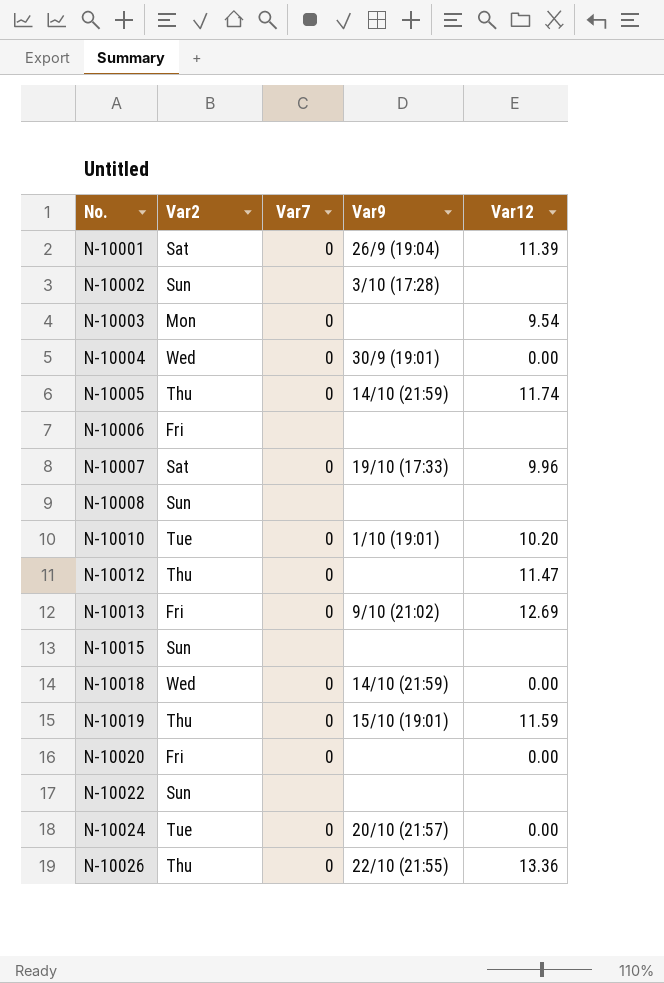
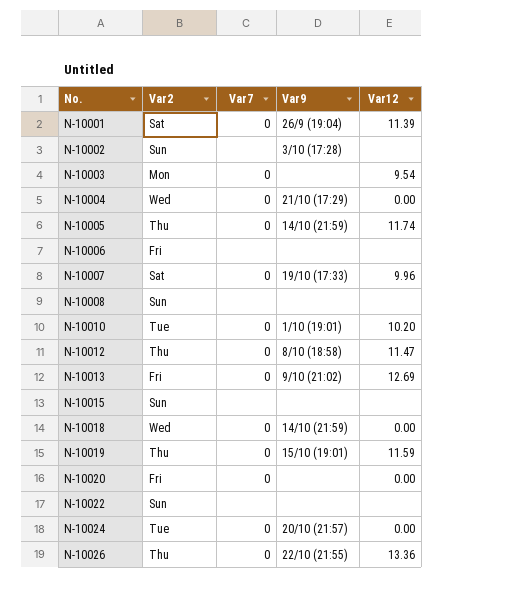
N-10004 | Var9: 30/9 (19:01) -> 21/10 (17:29)
N-10012 | Var9: none -> 8/10 (18:58)

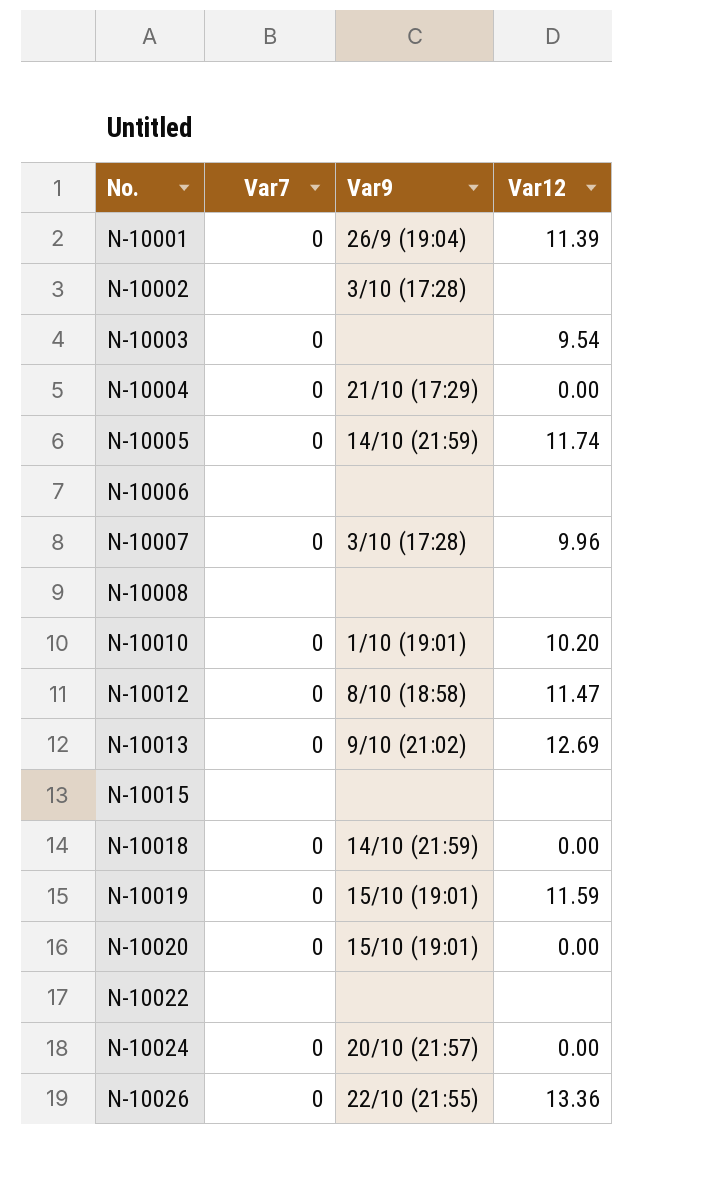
column Var2 | position: 2 -> none
N-10007 | Var9: 19/10 (17:33) -> 3/10 (17:28)
N-10020 | Var9: none -> 15/10 (19:01)

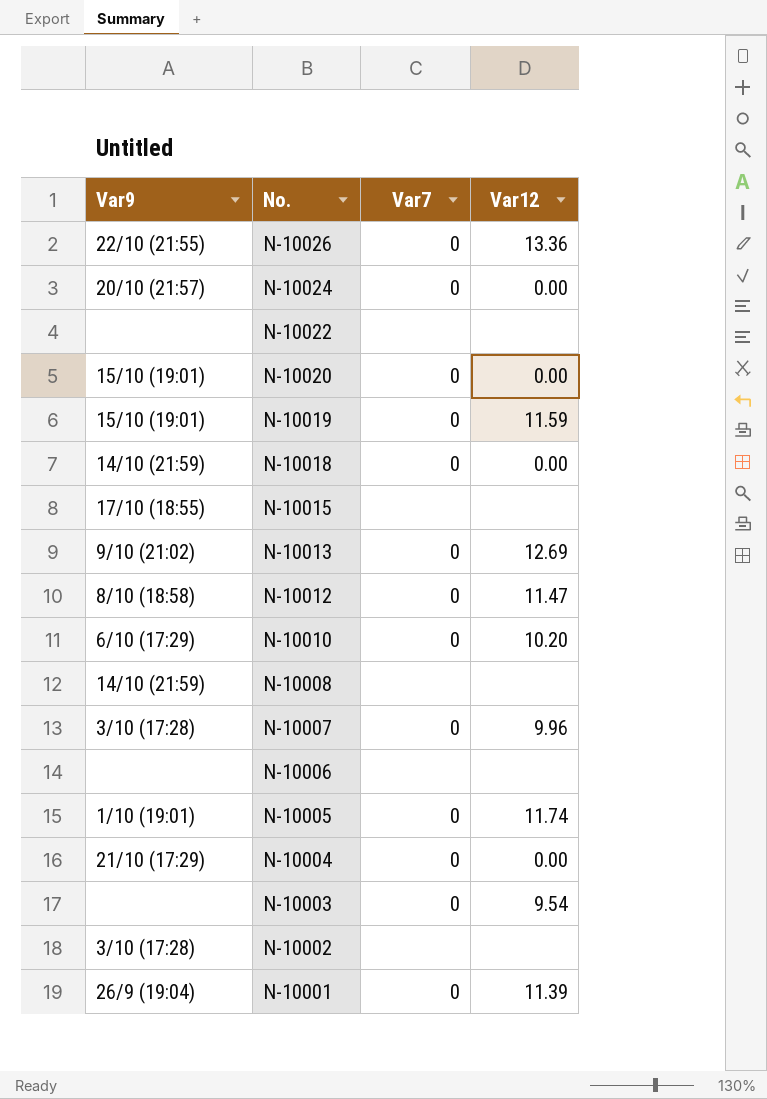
row order: No. ascending -> No. descending
column Var9 | position: 3 -> 1
N-10015 | Var9: none -> 17/10 (18:55)
N-10010 | Var9: 1/10 (19:01) -> 6/10 (17:29)
N-10008 | Var9: none -> 14/10 (21:59)
N-10005 | Var9: 14/10 (21:59) -> 1/10 (19:01)

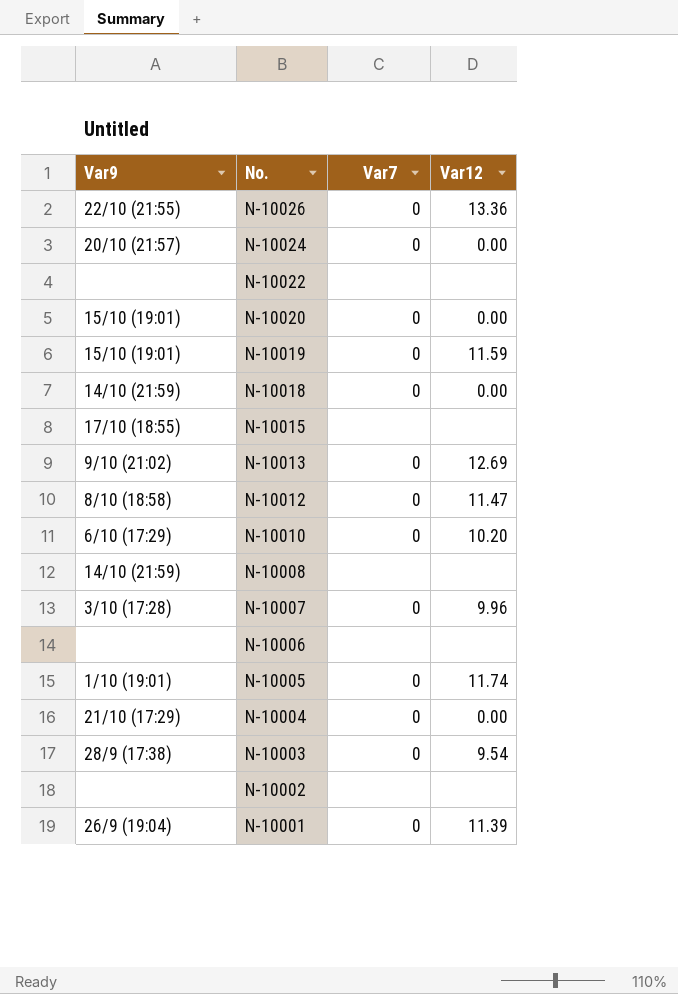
N-10003 | Var9: none -> 28/9 (17:38)
N-10002 | Var9: 3/10 (17:28) -> none

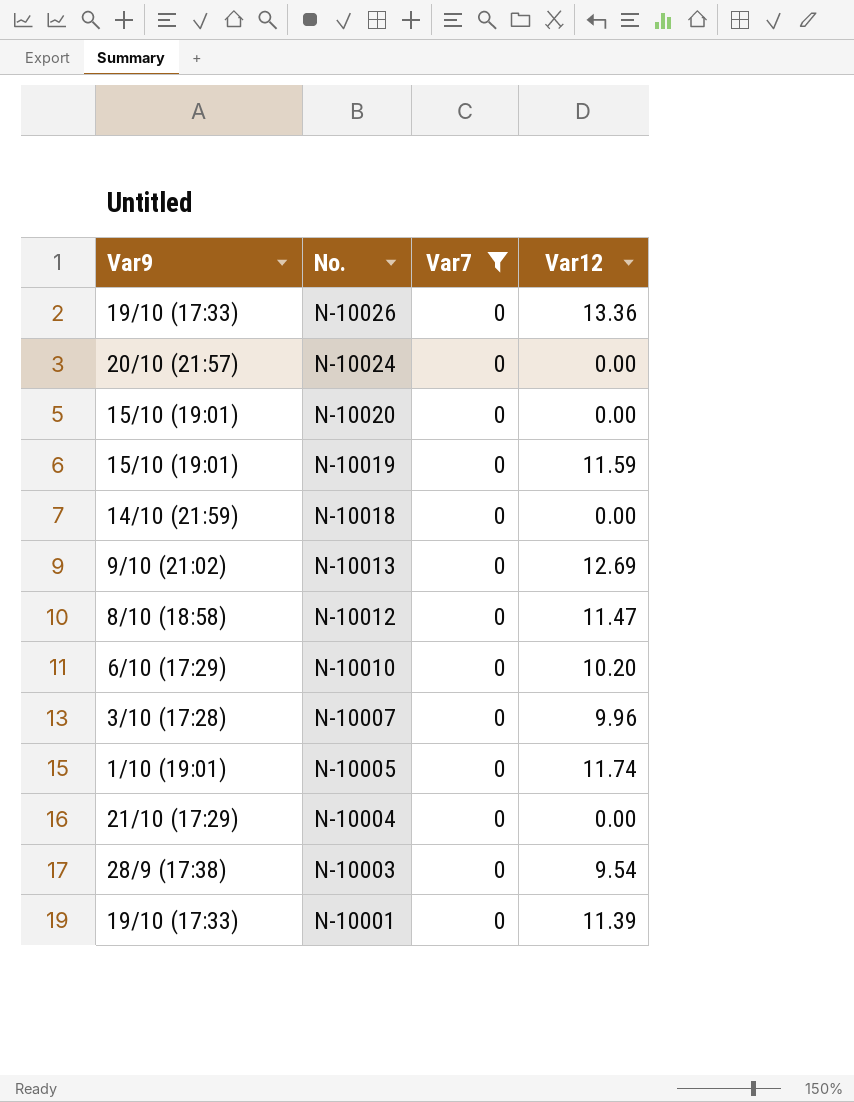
filter: none -> Var7 = 0
N-10026 | Var9: 22/10 (21:55) -> 19/10 (17:33)
N-10001 | Var9: 26/9 (19:04) -> 19/10 (17:33)

